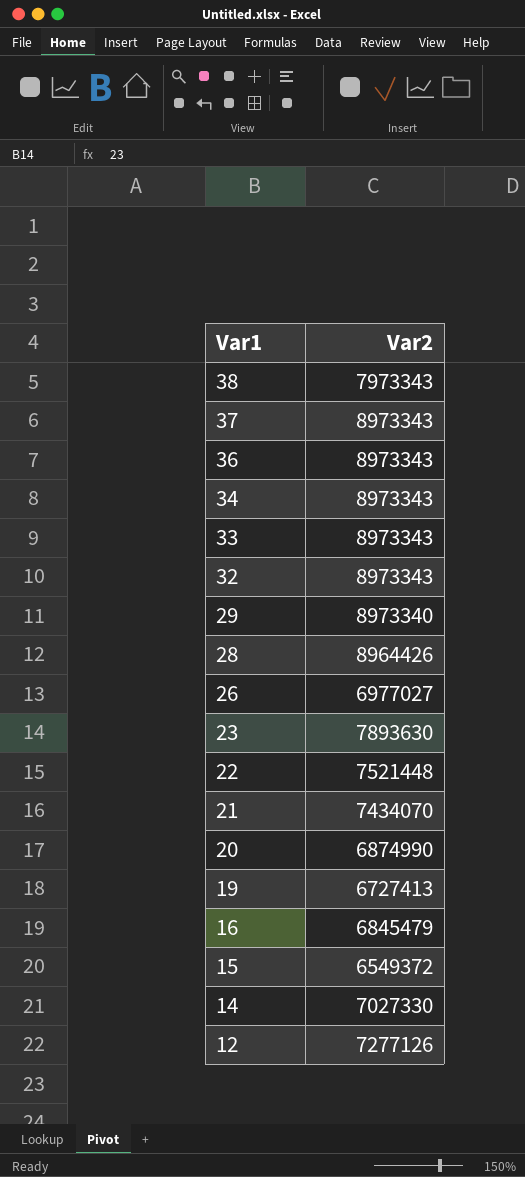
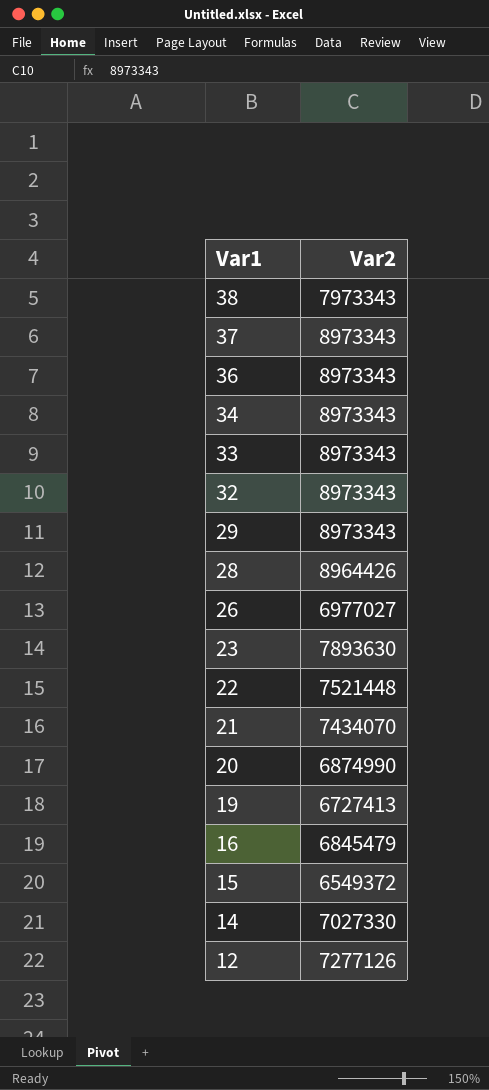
29 | Var2: 8973340 -> 8973343

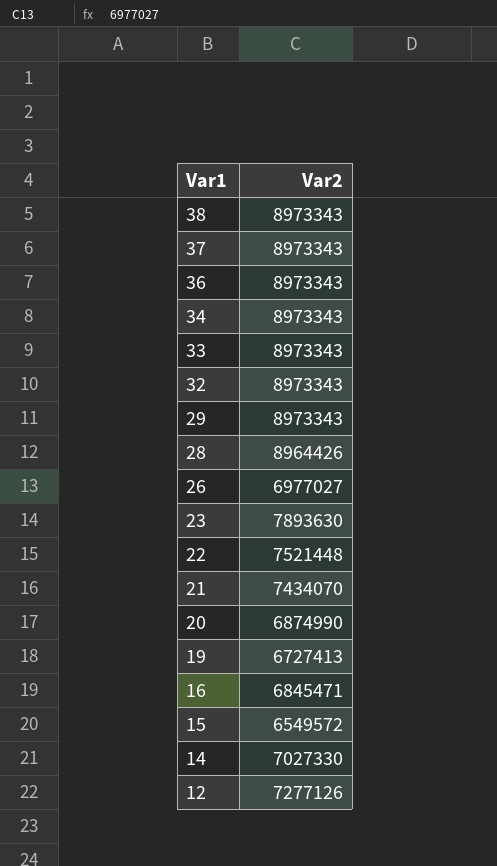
38 | Var2: 7973343 -> 8973343
16 | Var2: 6845479 -> 6845471
15 | Var2: 6549372 -> 6549572

